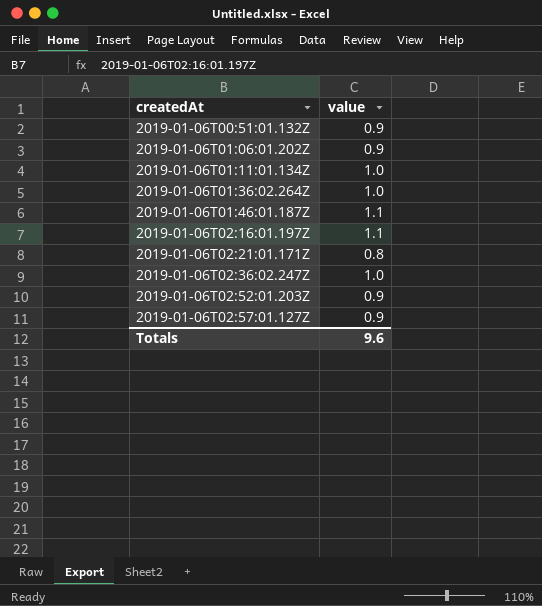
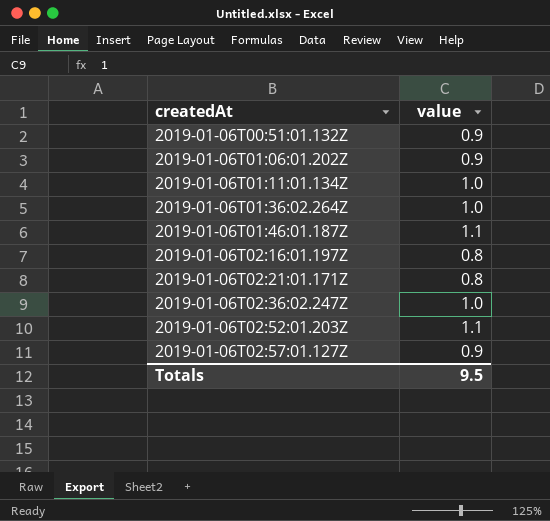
2019-01-06T02:16:01.197Z | value: 1.1 -> 0.8
2019-01-06T02:52:01.203Z | value: 0.9 -> 1.1
Totals | value: 9.6 -> 9.5

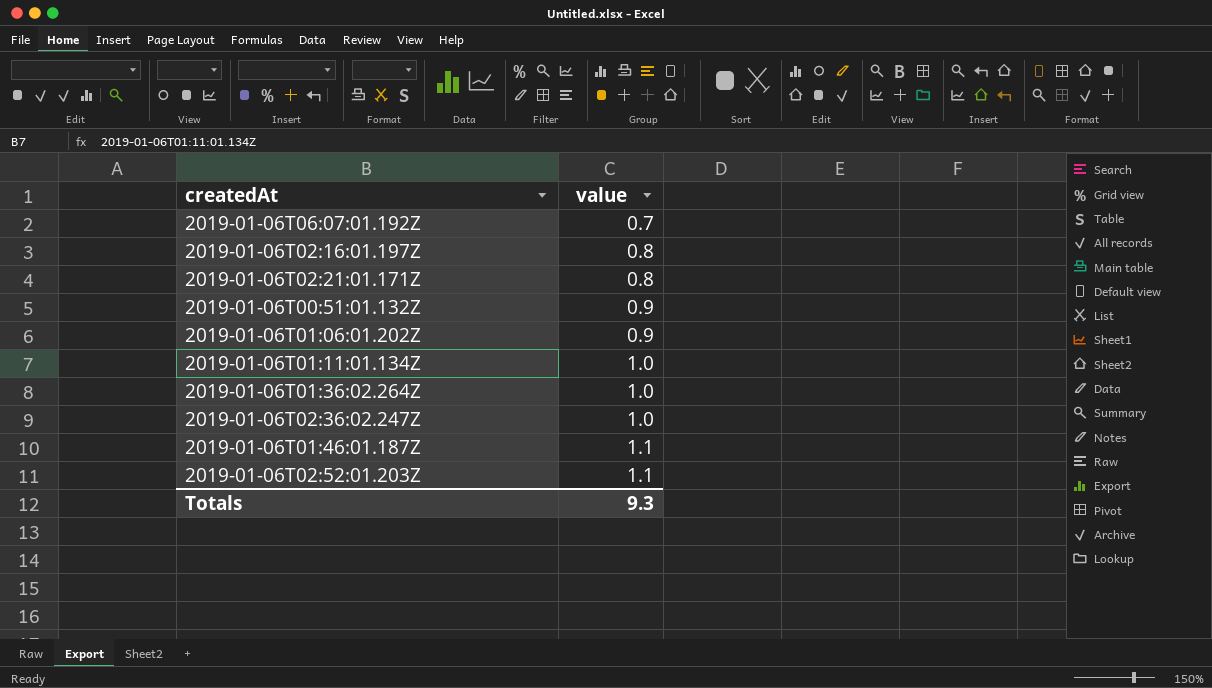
row order: createdAt ascending -> value ascending
row 2019-01-06T02:57:01.127Z: 0.9 -> none
row 2019-01-06T06:07:01.192Z: none -> 0.7
Totals | value: 9.5 -> 9.3

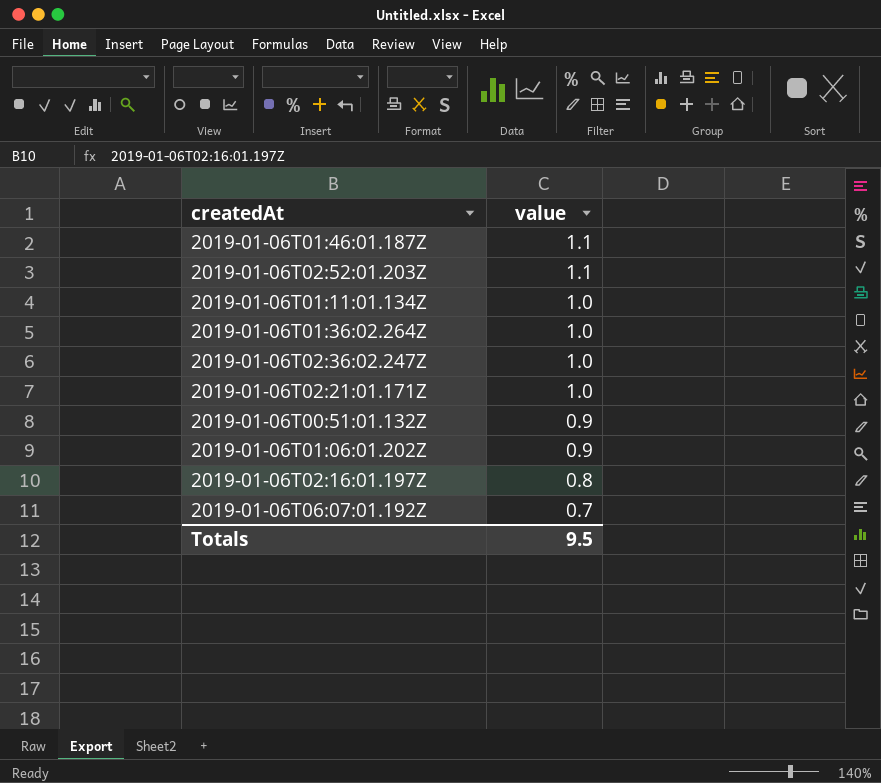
row order: value ascending -> value descending
2019-01-06T02:21:01.171Z | value: 0.8 -> 1.0
Totals | value: 9.3 -> 9.5

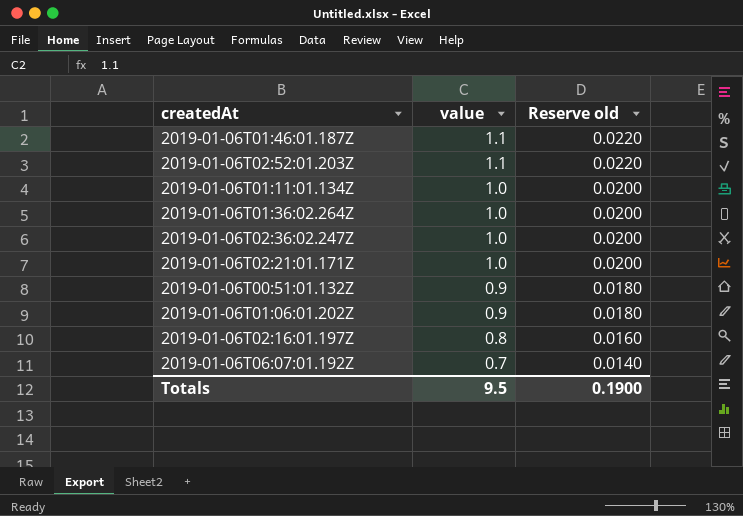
column Reserve old | formula: none -> [value] * 0.02

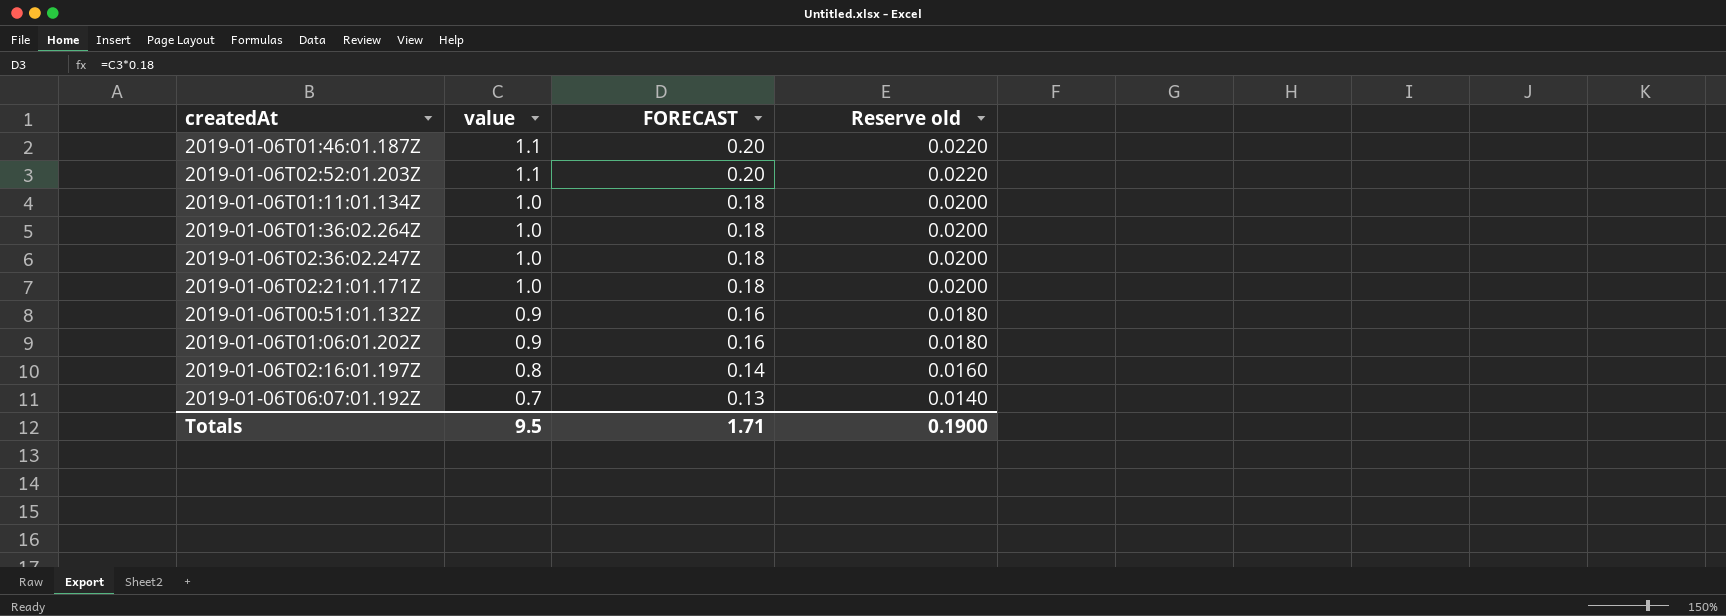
column FORECAST | formula: none -> [value] * 0.18

